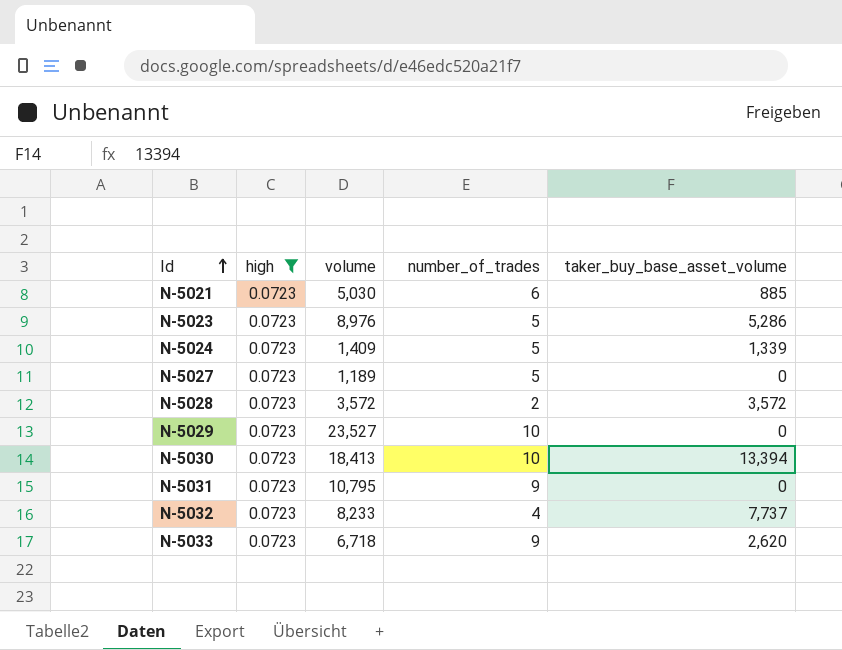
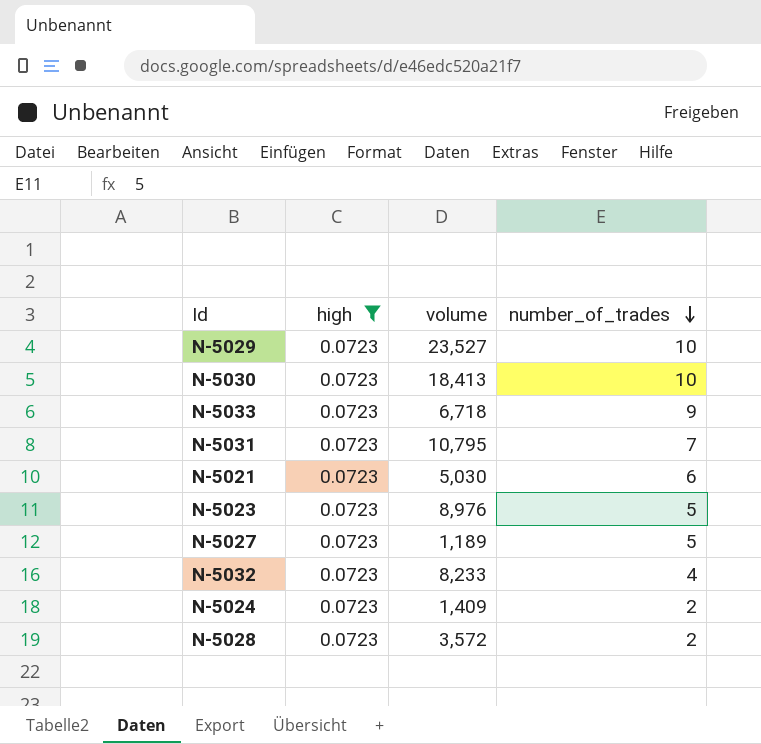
row order: Id ascending -> number_of_trades descending
column taker_buy_base_asset_volume | position: 5 -> none
N-5031 | number_of_trades: 9 -> 7
N-5024 | number_of_trades: 5 -> 2

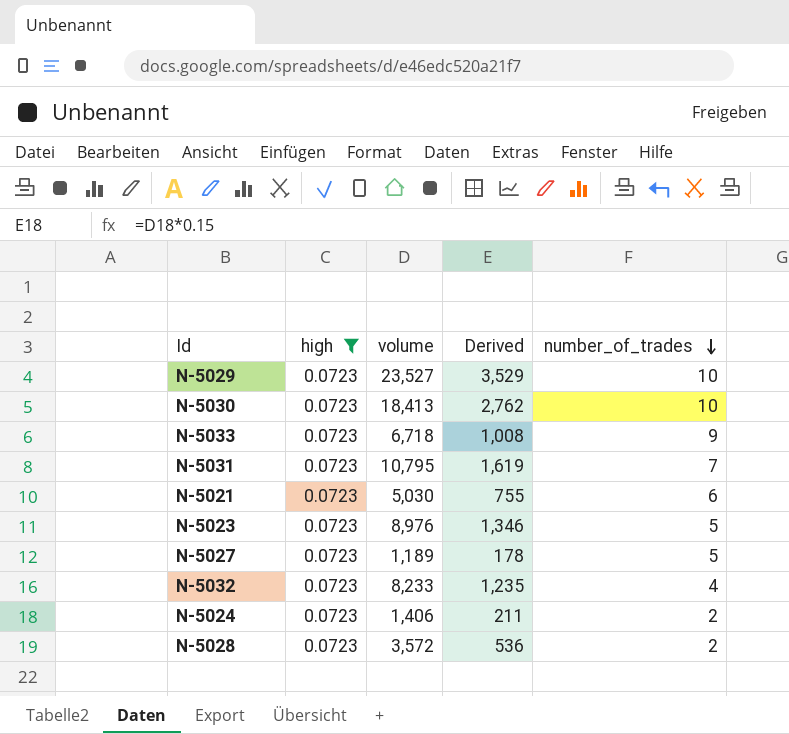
column Derived | formula: none -> [volume] * 0.15
N-5024 | volume: 1,409 -> 1,406

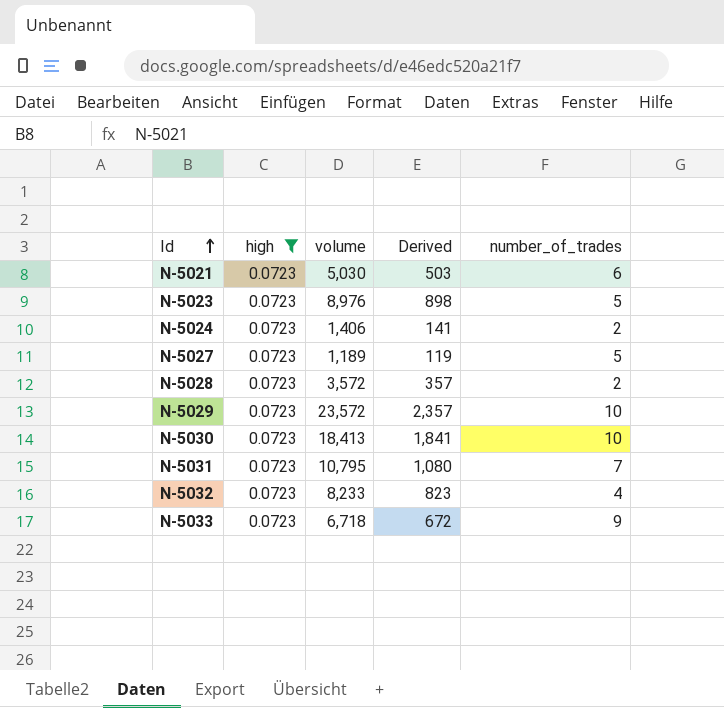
row order: number_of_trades descending -> Id ascending
column Derived | formula: [volume] * 0.15 -> [volume] * 0.1
N-5029 | volume: 23,527 -> 23,572

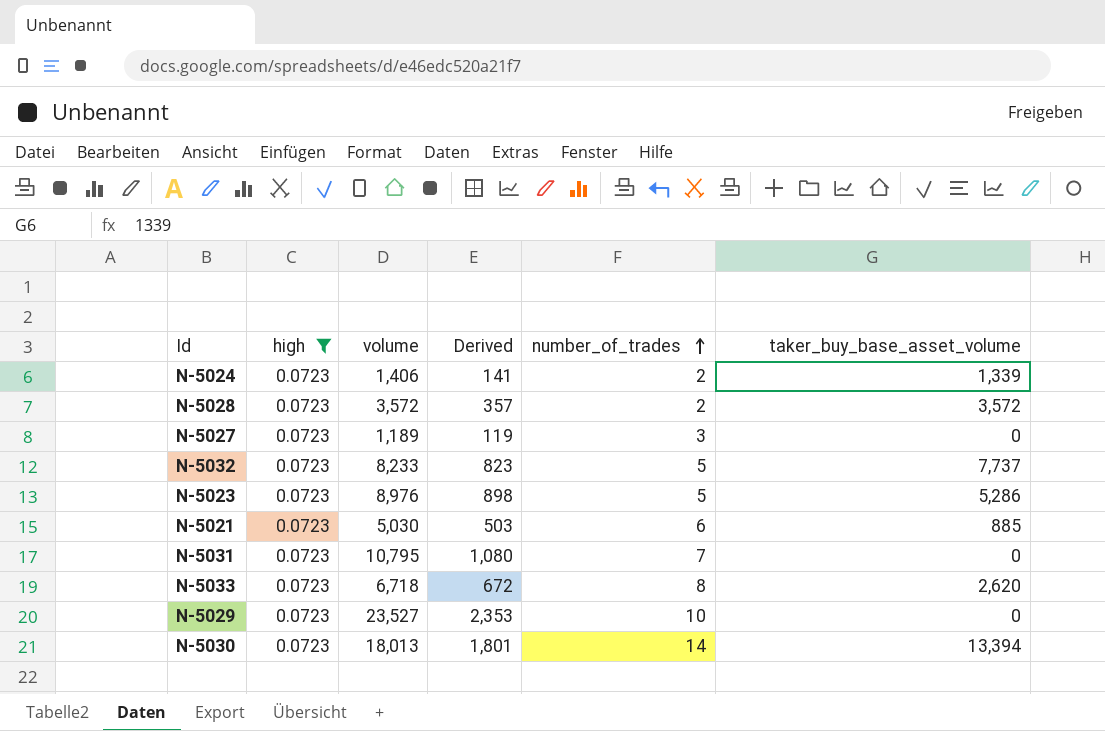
row order: Id ascending -> number_of_trades ascending
column taker_buy_base_asset_volume | position: none -> 6
N-5027 | number_of_trades: 5 -> 3
N-5032 | number_of_trades: 4 -> 5
N-5033 | number_of_trades: 9 -> 8
N-5029 | volume: 23,572 -> 23,527
N-5029 | Derived: 2,357 -> 2,353
N-5030 | volume: 18,413 -> 18,013
N-5030 | Derived: 1,841 -> 1,801
N-5030 | number_of_trades: 10 -> 14

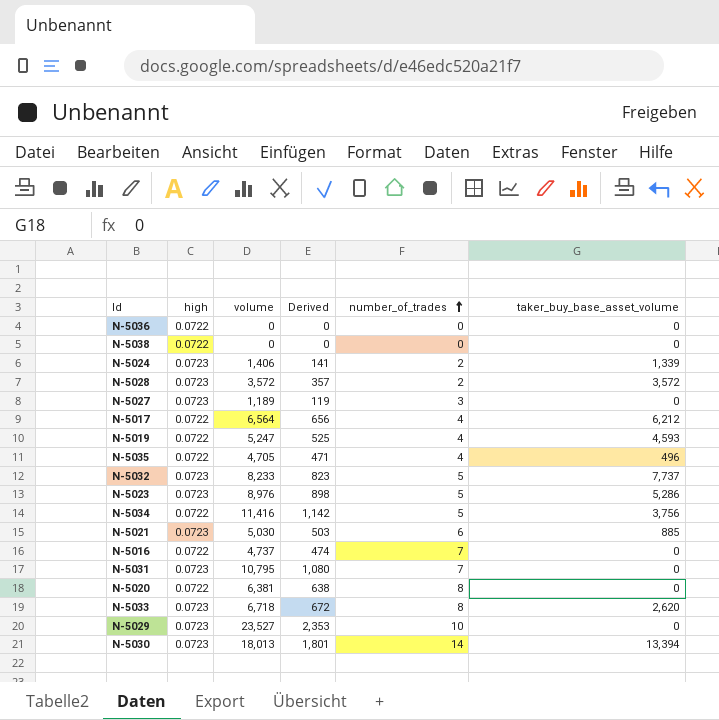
filter: high = 0.0723 -> none

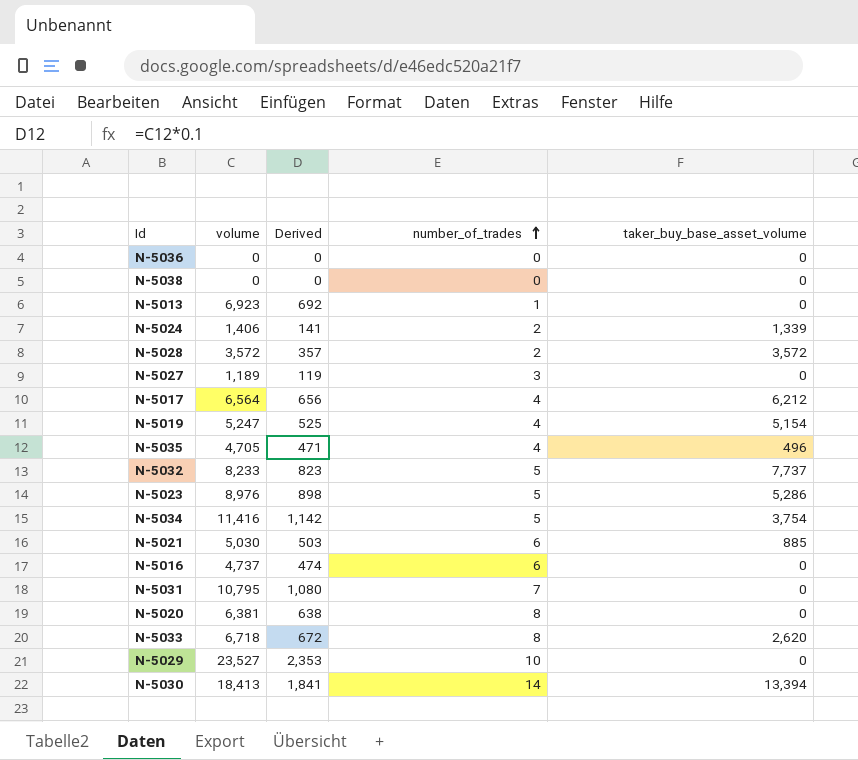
column high | position: 2 -> none
row N-5013: none -> 6,923 | 692 | 1 | 0
N-5019 | taker_buy_base_asset_volume: 4,593 -> 5,154
N-5034 | taker_buy_base_asset_volume: 3,756 -> 3,754
N-5016 | number_of_trades: 7 -> 6
N-5030 | volume: 18,013 -> 18,413
N-5030 | Derived: 1,801 -> 1,841

